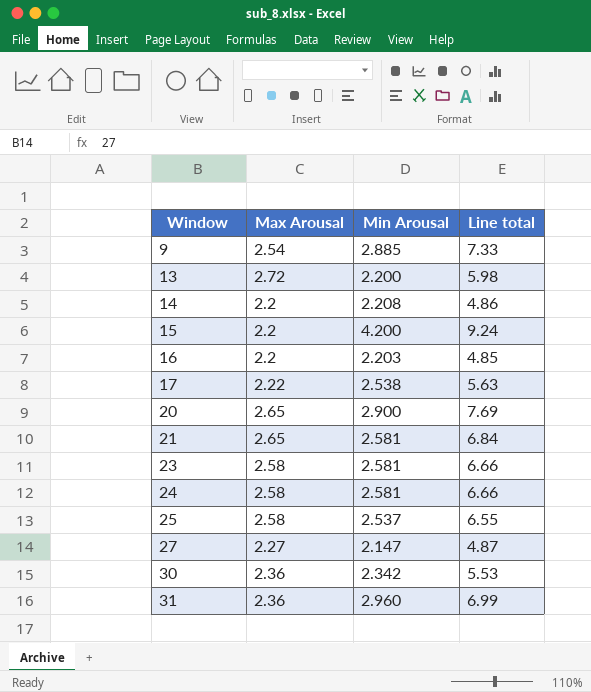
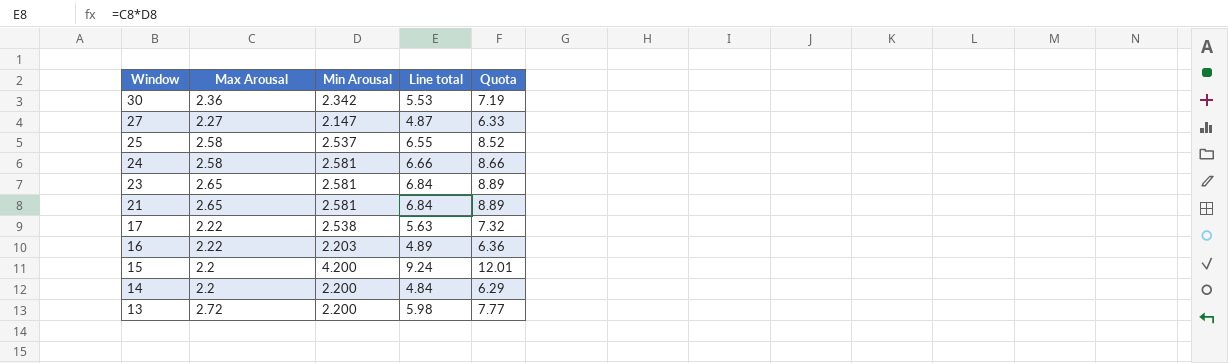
row order: Window ascending -> Window descending
column Quota | formula: none -> [Line total] * 1.3
row 9: 2.54 | 2.885 | 7.33 -> none
row 20: 2.65 | 2.900 | 7.69 -> none
row 31: 2.36 | 2.960 | 6.99 -> none
23 | Max Arousal: 2.58 -> 2.65
23 | Line total: 6.66 -> 6.84
16 | Max Arousal: 2.2 -> 2.22
16 | Line total: 4.85 -> 4.89
14 | Min Arousal: 2.208 -> 2.200
14 | Line total: 4.86 -> 4.84

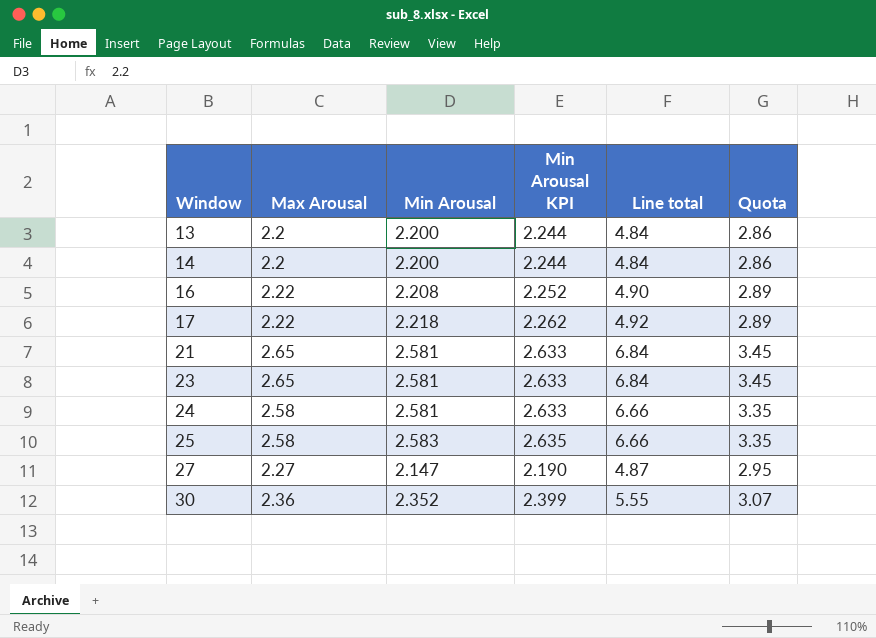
row order: Window descending -> Window ascending
column Min Arousal KPI | formula: none -> [Min Arousal] * 1.02
column Quota | formula: [Line total] * 1.3 -> [Max Arousal] * 1.3
row 15: 2.2 | 4.200 | 9.24 | 12.01 -> none
13 | Max Arousal: 2.72 -> 2.2
13 | Line total: 5.98 -> 4.84
16 | Min Arousal: 2.203 -> 2.208
16 | Line total: 4.89 -> 4.90
17 | Min Arousal: 2.538 -> 2.218
17 | Line total: 5.63 -> 4.92
25 | Min Arousal: 2.537 -> 2.583
25 | Line total: 6.55 -> 6.66
30 | Min Arousal: 2.342 -> 2.352
30 | Line total: 5.53 -> 5.55

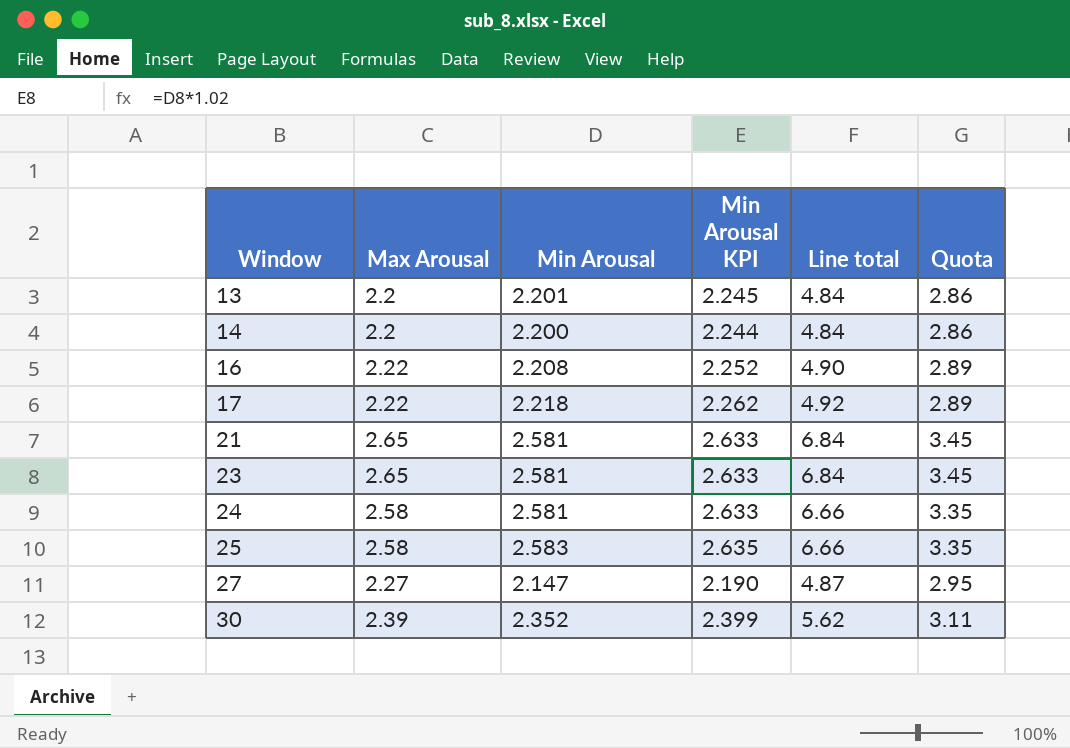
13 | Min Arousal: 2.200 -> 2.201
13 | Min Arousal KPI: 2.244 -> 2.245
30 | Max Arousal: 2.36 -> 2.39
30 | Line total: 5.55 -> 5.62
30 | Quota: 3.07 -> 3.11

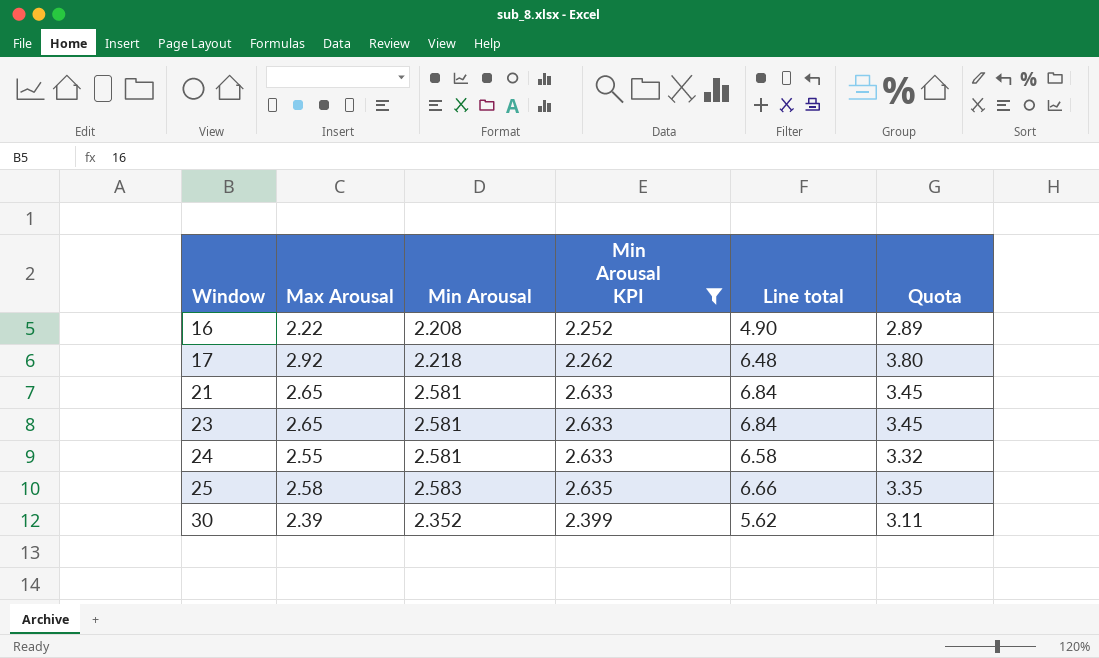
filter: none -> Min Arousal KPI >= 2.252
17 | Max Arousal: 2.22 -> 2.92
17 | Line total: 4.92 -> 6.48
17 | Quota: 2.89 -> 3.80
24 | Max Arousal: 2.58 -> 2.55
24 | Line total: 6.66 -> 6.58
24 | Quota: 3.35 -> 3.32

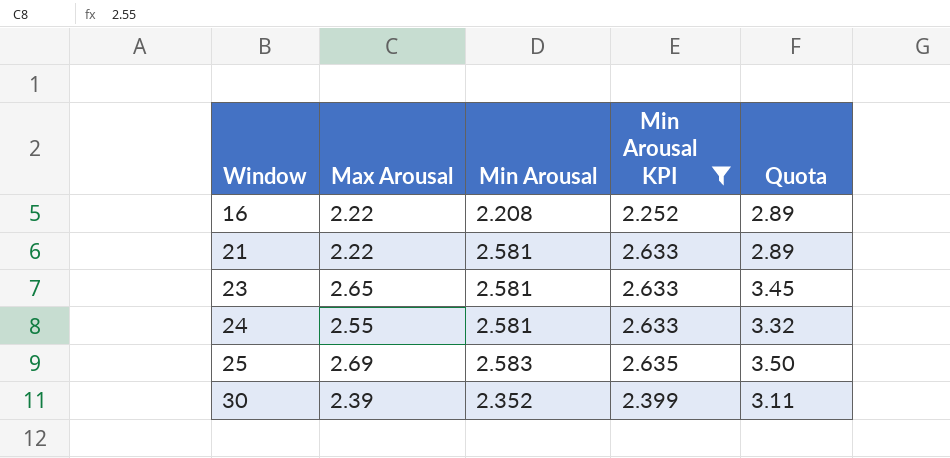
column Line total | formula: [Max Arousal] * [Min Arousal] -> none
row 17: 2.92 | 2.218 | 2.262 | 6.48 | 3.80 -> none
21 | Max Arousal: 2.65 -> 2.22
21 | Quota: 3.45 -> 2.89
25 | Max Arousal: 2.58 -> 2.69
25 | Quota: 3.35 -> 3.50

